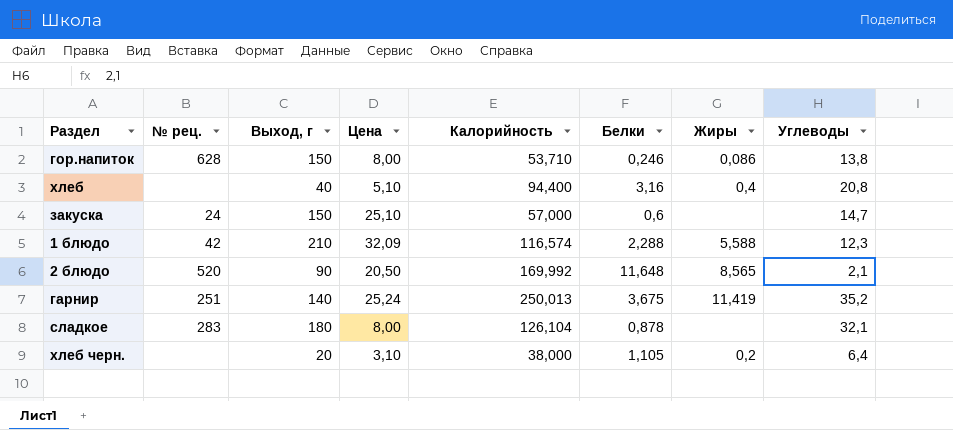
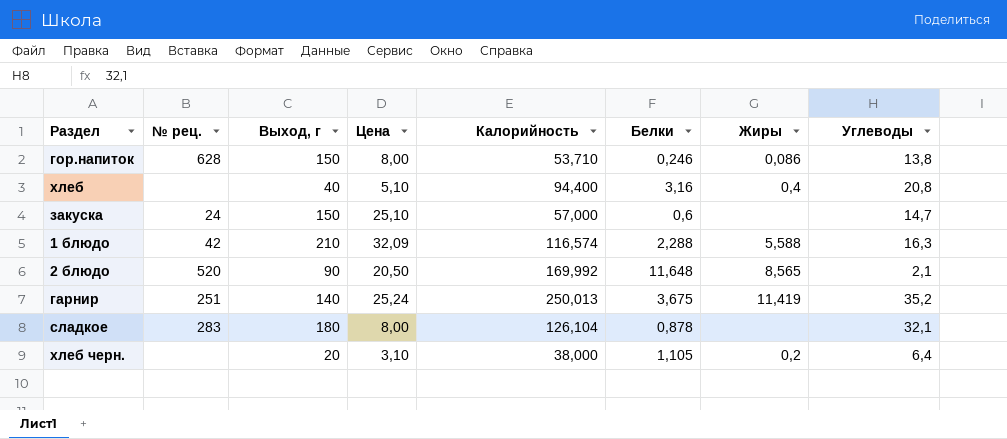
1 блюдо | Углеводы: 12,3 -> 16,3

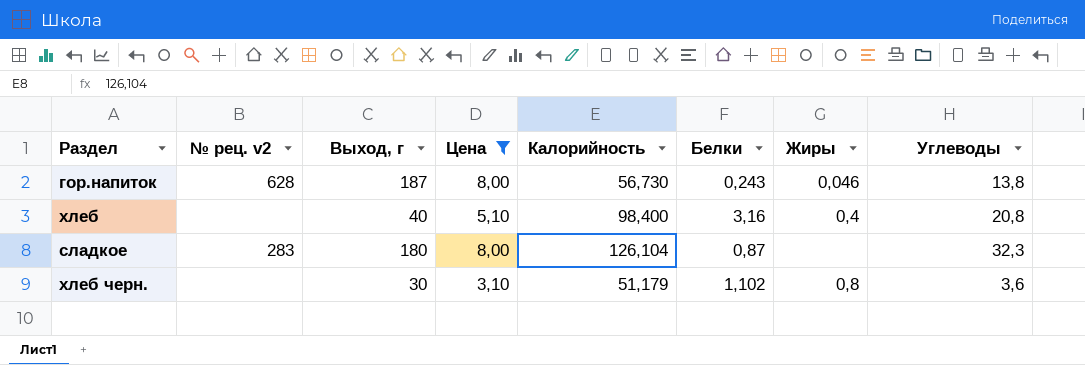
filter: none -> Цена <= 8,00
column name: № рец. -> № рец. v2
гор.напиток | Выход, г: 150 -> 187
гор.напиток | Калорийность: 53,710 -> 56,730
гор.напиток | Белки: 0,246 -> 0,243
гор.напиток | Жиры: 0,086 -> 0,046
хлеб | Калорийность: 94,400 -> 98,400
сладкое | Белки: 0,878 -> 0,87
сладкое | Углеводы: 32,1 -> 32,3
хлеб черн. | Выход, г: 20 -> 30
хлеб черн. | Калорийность: 38,000 -> 51,179
хлеб черн. | Белки: 1,105 -> 1,102
хлеб черн. | Жиры: 0,2 -> 0,8
хлеб черн. | Углеводы: 6,4 -> 3,6

